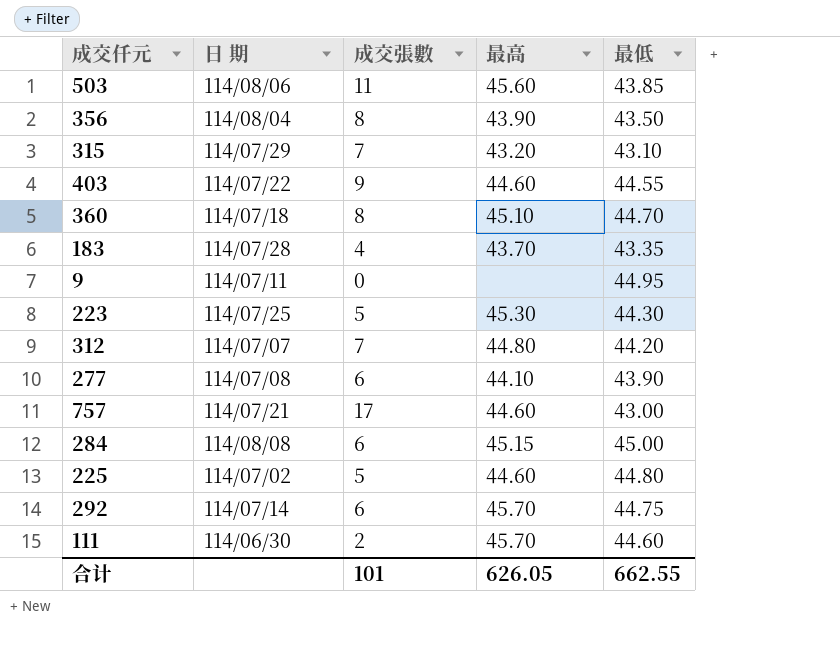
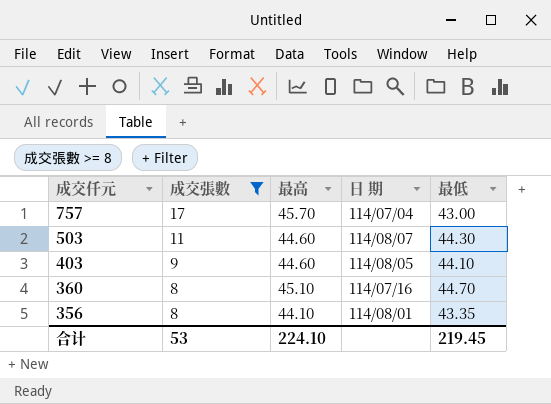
filter: none -> 成交張數 >= 8
row order: none -> 成交仟元 descending
column 日 期 | position: 2 -> 4
757 | 最高: 44.60 -> 45.70
757 | 日 期: 114/07/21 -> 114/07/04
503 | 最高: 45.60 -> 44.60
503 | 日 期: 114/08/06 -> 114/08/07
503 | 最低: 43.85 -> 44.30
403 | 日 期: 114/07/22 -> 114/08/05
403 | 最低: 44.55 -> 44.10
360 | 日 期: 114/07/18 -> 114/07/16
356 | 最高: 43.90 -> 44.10
356 | 日 期: 114/08/04 -> 114/08/01
356 | 最低: 43.50 -> 43.35
合计 | 成交張數: 101 -> 53
合计 | 最高: 626.05 -> 224.10
合计 | 最低: 662.55 -> 219.45

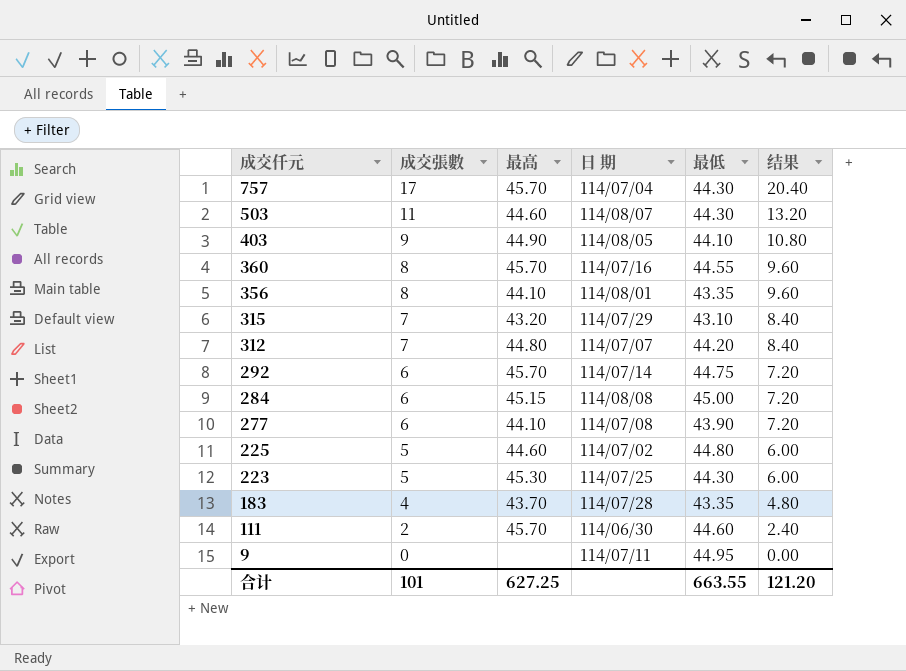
filter: 成交張數 >= 8 -> none
column 结果 | formula: none -> [成交張數] * 1.2
757 | 最低: 43.00 -> 44.30
403 | 最高: 44.60 -> 44.90
360 | 最高: 45.10 -> 45.70
360 | 最低: 44.70 -> 44.55
合计 | 成交張數: 53 -> 101
合计 | 最高: 224.10 -> 627.25
合计 | 最低: 219.45 -> 663.55

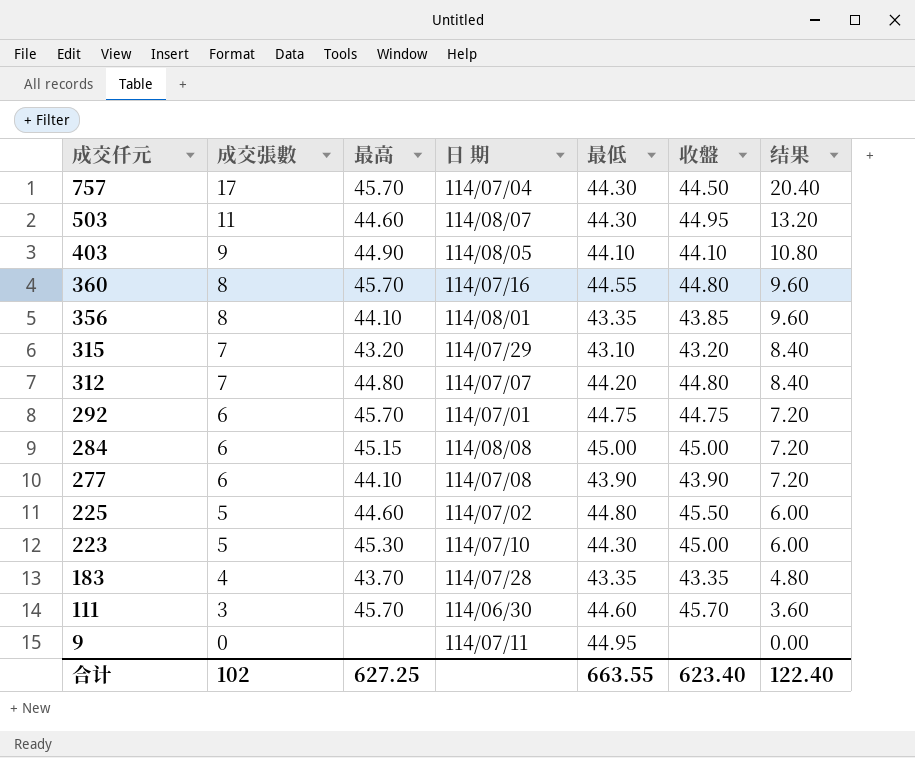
column 收盤 | position: none -> 6
292 | 日 期: 114/07/14 -> 114/07/01
223 | 日 期: 114/07/25 -> 114/07/10
111 | 成交張數: 2 -> 3
111 | 结果: 2.40 -> 3.60
合计 | 成交張數: 101 -> 102
合计 | 结果: 121.20 -> 122.40

